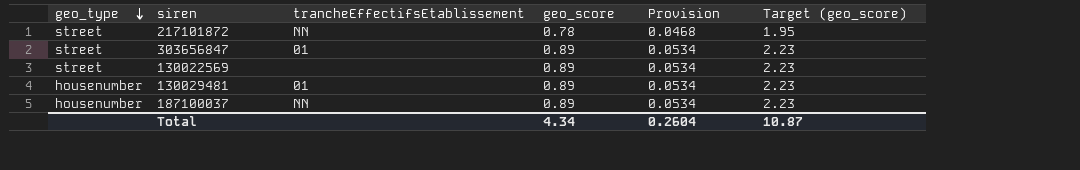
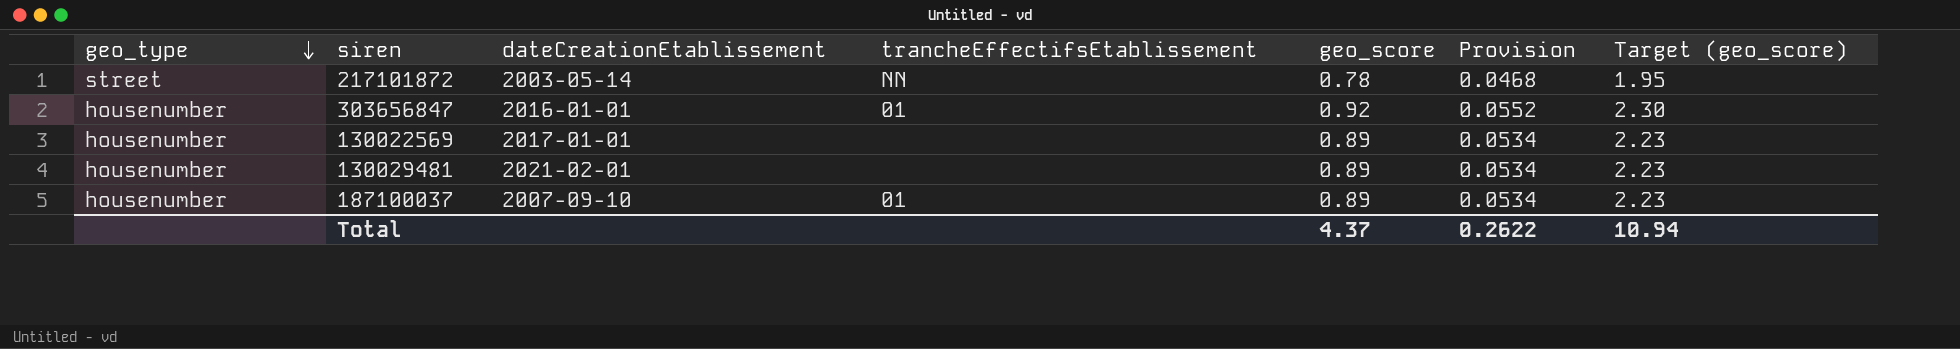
column dateCreationEtablissement | position: none -> 3
303656847 | geo_type: street -> housenumber
303656847 | geo_score: 0.89 -> 0.92
303656847 | Provision: 0.0534 -> 0.0552
303656847 | Target (geo_score): 2.23 -> 2.30
130022569 | geo_type: street -> housenumber
130029481 | trancheEffectifsEtablissement: 01 -> none
187100037 | trancheEffectifsEtablissement: NN -> 01
Total | geo_score: 4.34 -> 4.37
Total | Provision: 0.2604 -> 0.2622
Total | Target (geo_score): 10.87 -> 10.94

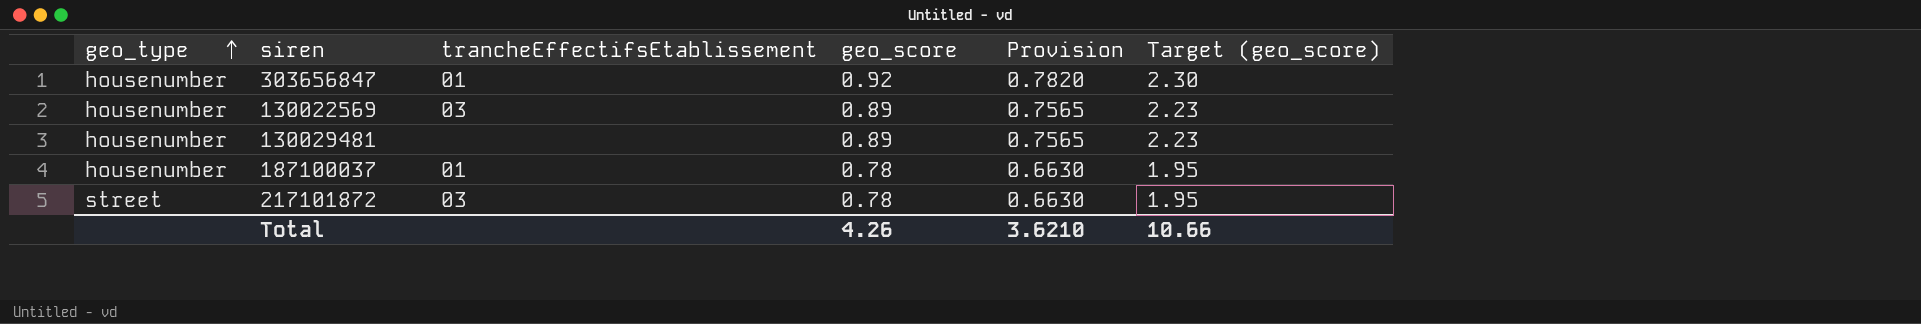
row order: geo_type descending -> geo_type ascending
column dateCreationEtablissement | position: 3 -> none
column Provision | formula: [geo_score] * 0.06 -> [geo_score] * 0.85
130022569 | trancheEffectifsEtablissement: none -> 03
187100037 | geo_score: 0.89 -> 0.78
187100037 | Target (geo_score): 2.23 -> 1.95
217101872 | trancheEffectifsEtablissement: NN -> 03
Total | geo_score: 4.37 -> 4.26
Total | Provision: 0.2622 -> 3.6210
Total | Target (geo_score): 10.94 -> 10.66

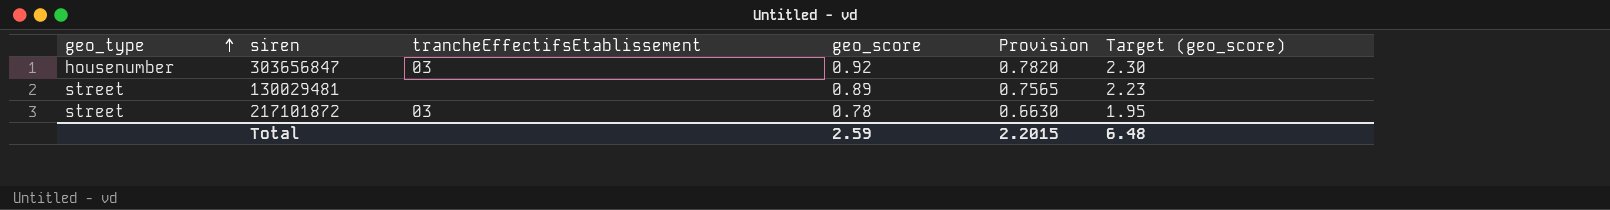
row 130022569: housenumber | 03 | 0.89 | 0.7565 | 2.23 -> none
row 187100037: housenumber | 01 | 0.78 | 0.6630 | 1.95 -> none
303656847 | trancheEffectifsEtablissement: 01 -> 03
130029481 | geo_type: housenumber -> street
Total | geo_score: 4.26 -> 2.59
Total | Provision: 3.6210 -> 2.2015
Total | Target (geo_score): 10.66 -> 6.48

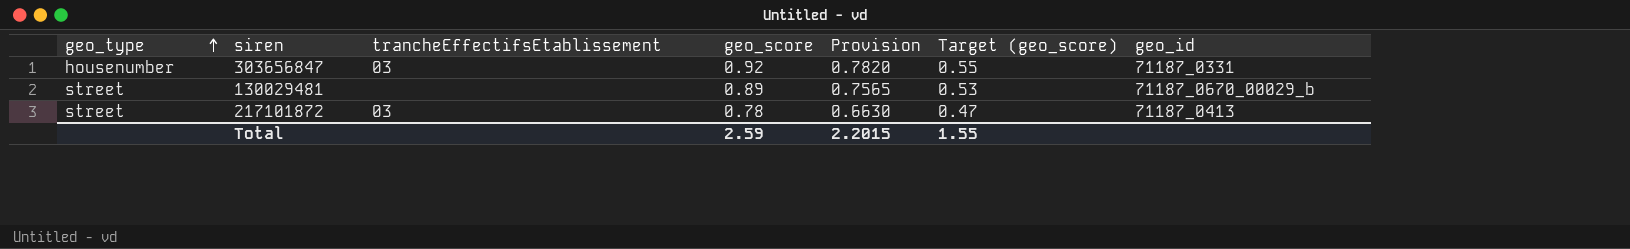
column Target (geo_score) | formula: [geo_score] * 2.5 -> [geo_score] * 0.6
column geo_id | position: none -> 7
Total | Target (geo_score): 6.48 -> 1.55

